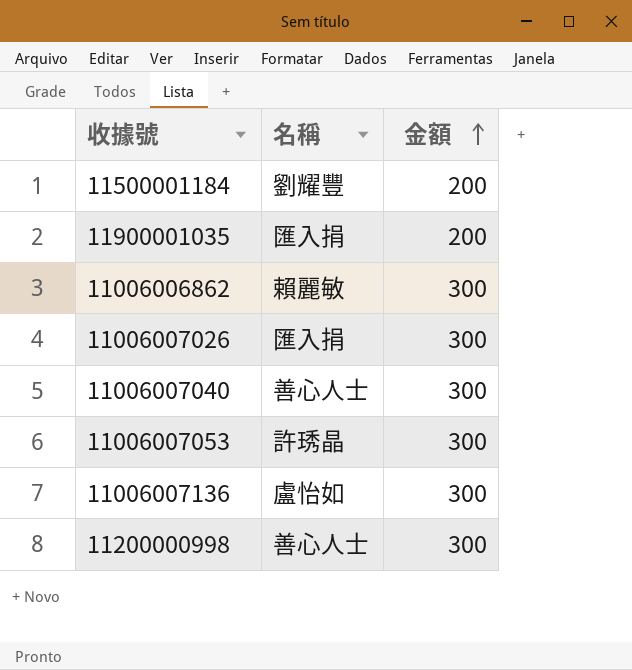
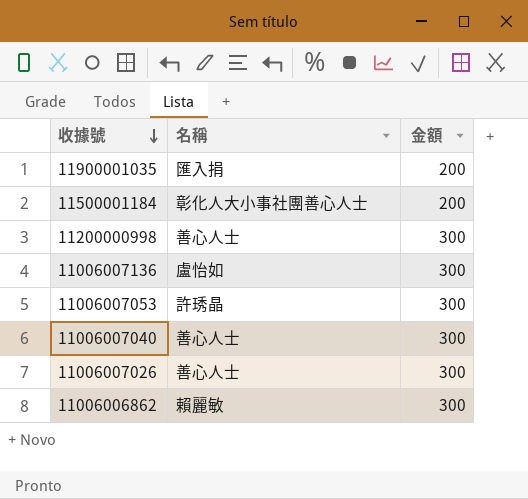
row order: 金額 ascending -> 收據號 descending
11500001184 | 名稱: 劉耀豐 -> 彰化人大小事社團善心人士
11006007026 | 名稱: 匯入捐 -> 善心人士

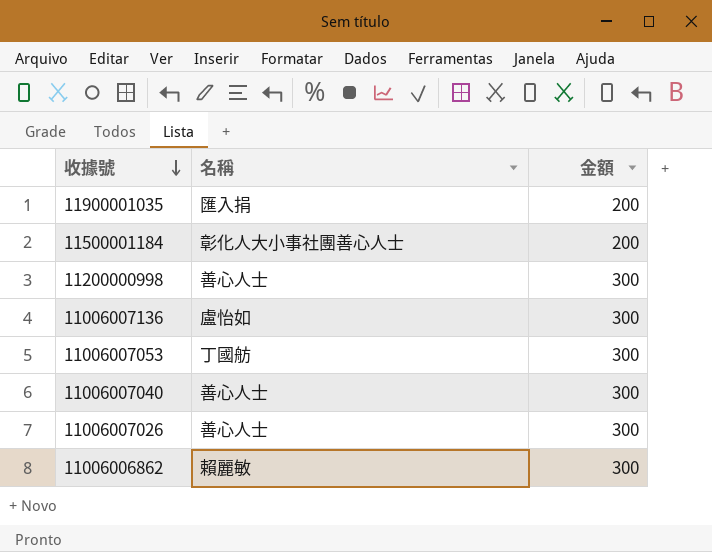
11006007053 | 名稱: 許琇晶 -> 丁國舫

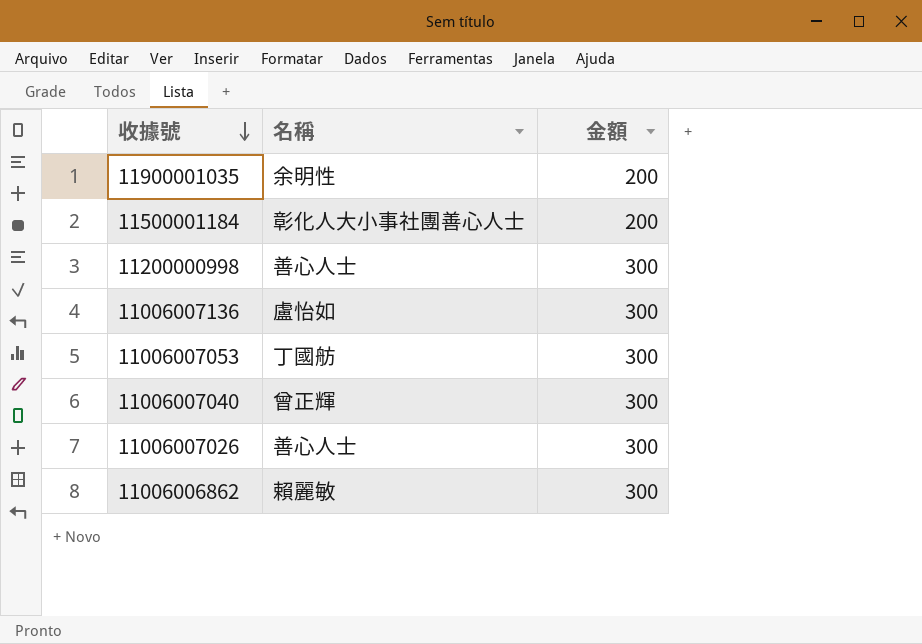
11900001035 | 名稱: 匯入捐 -> 余明性
11006007040 | 名稱: 善心人士 -> 曾正輝

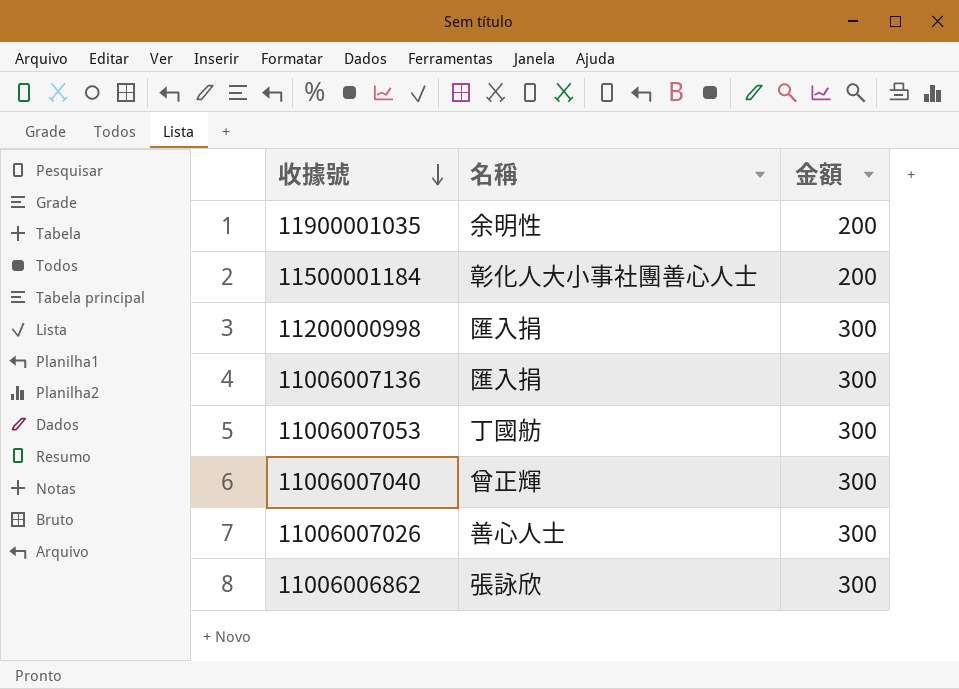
11200000998 | 名稱: 善心人士 -> 匯入捐
11006007136 | 名稱: 盧怡如 -> 匯入捐
11006006862 | 名稱: 賴麗敏 -> 張詠欣

